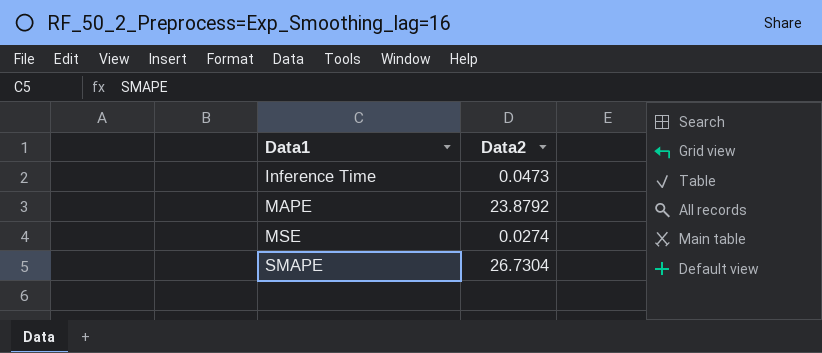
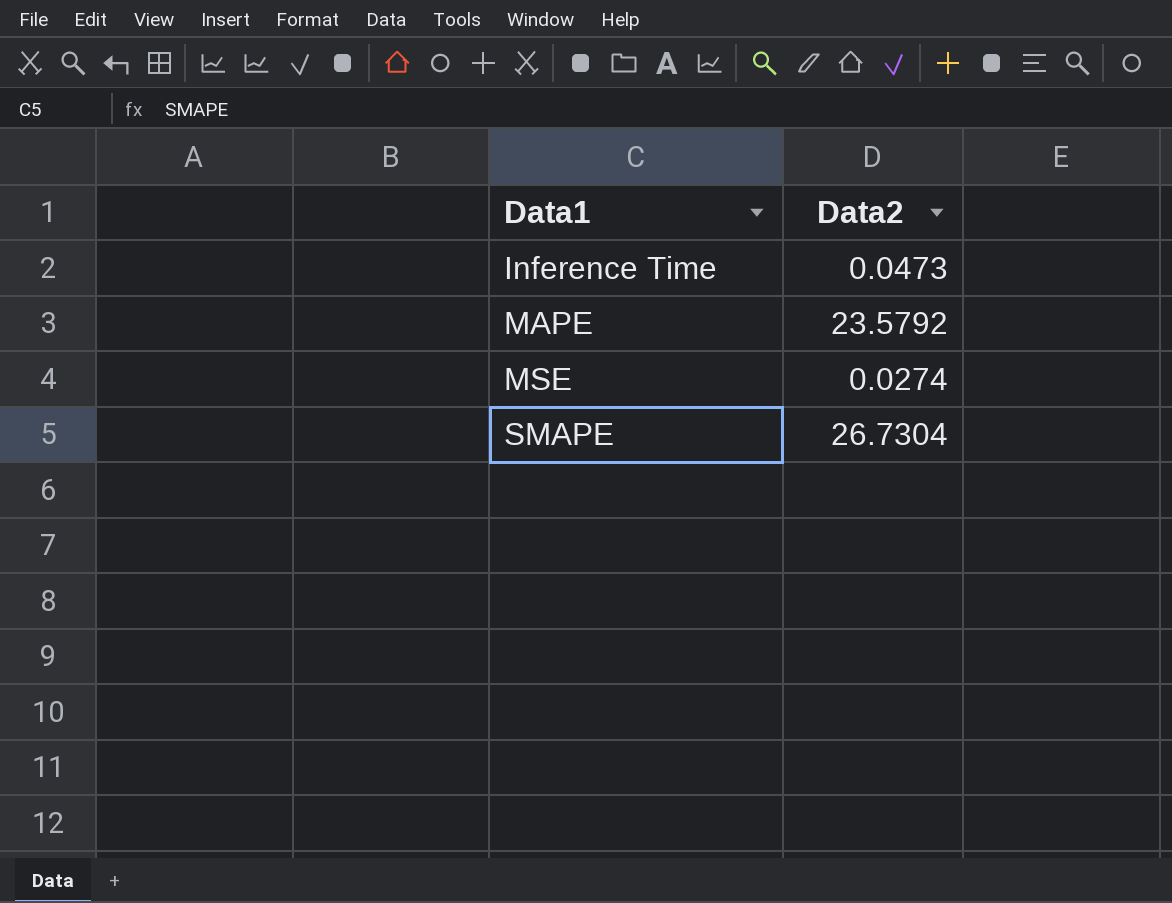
MAPE | Data2: 23.8792 -> 23.5792

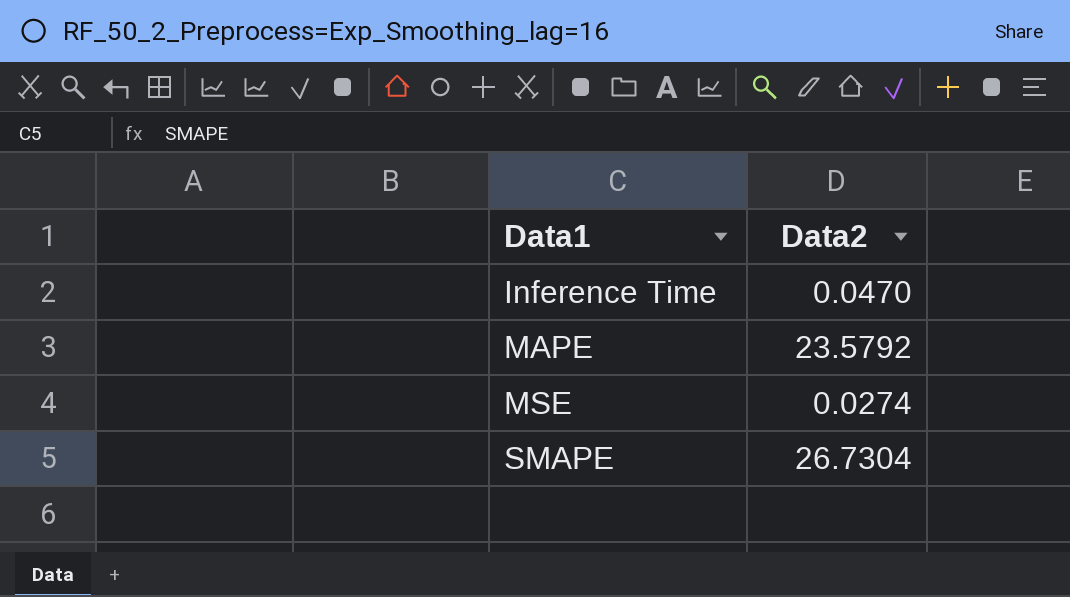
Inference Time | Data2: 0.0473 -> 0.0470

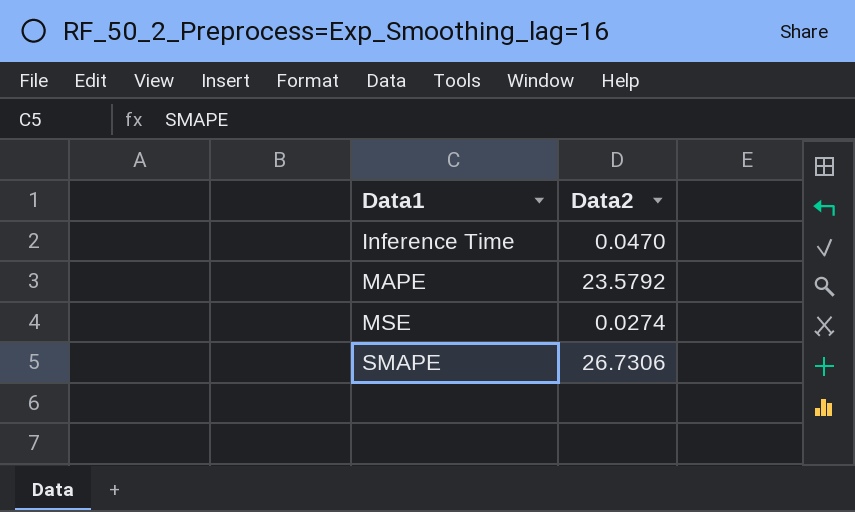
SMAPE | Data2: 26.7304 -> 26.7306

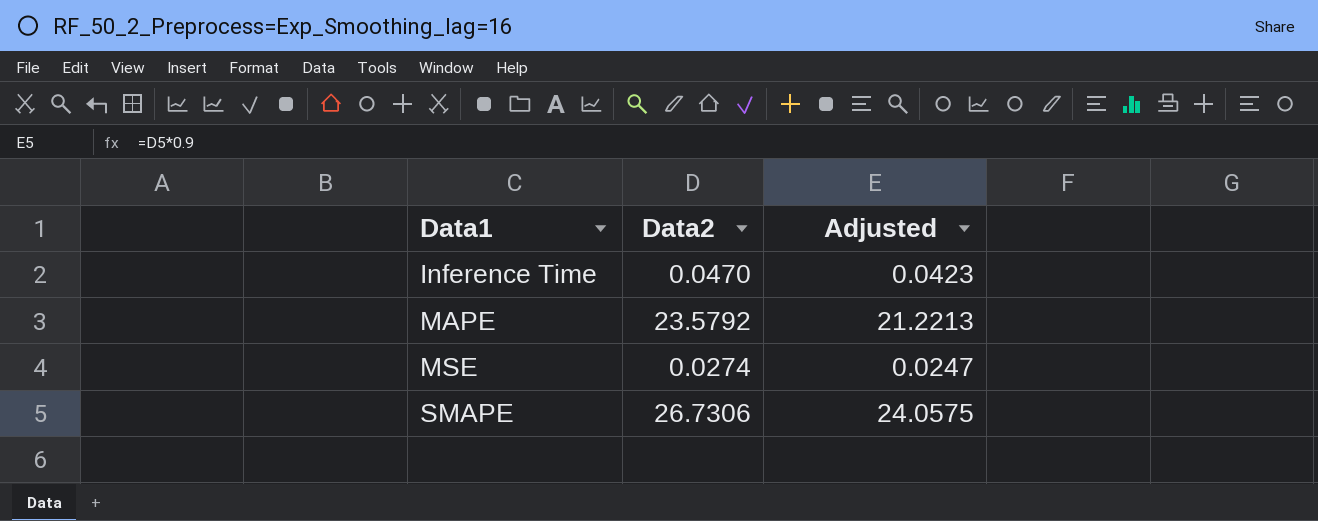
column Adjusted | formula: none -> [Data2] * 0.9

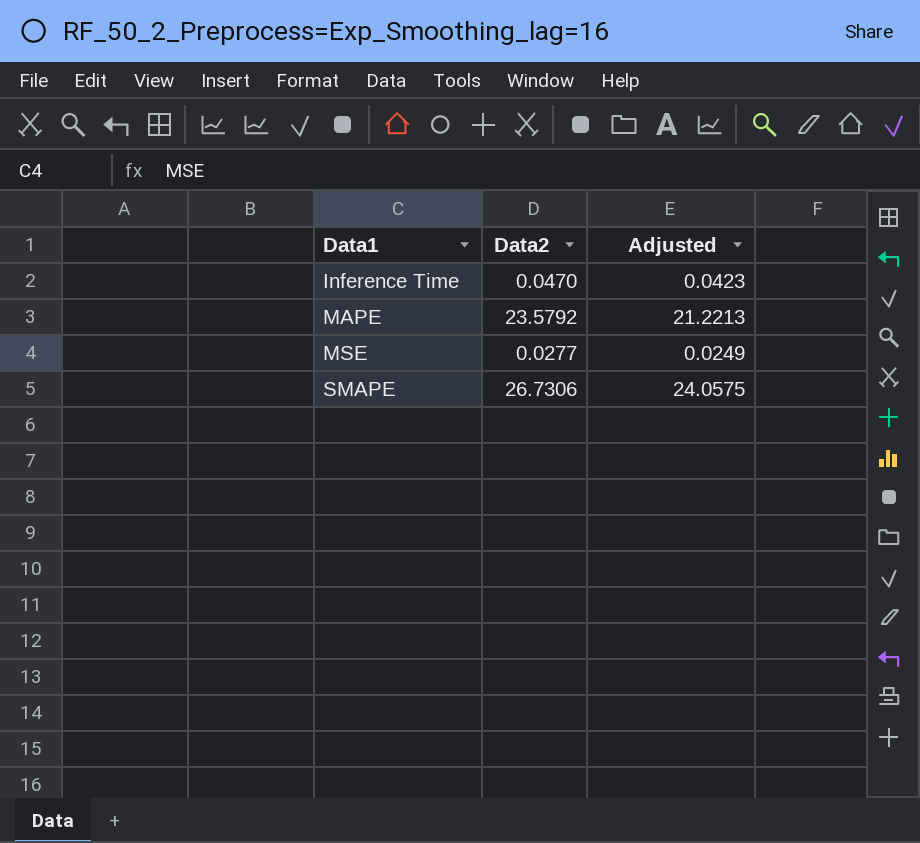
MSE | Data2: 0.0274 -> 0.0277
MSE | Adjusted: 0.0247 -> 0.0249

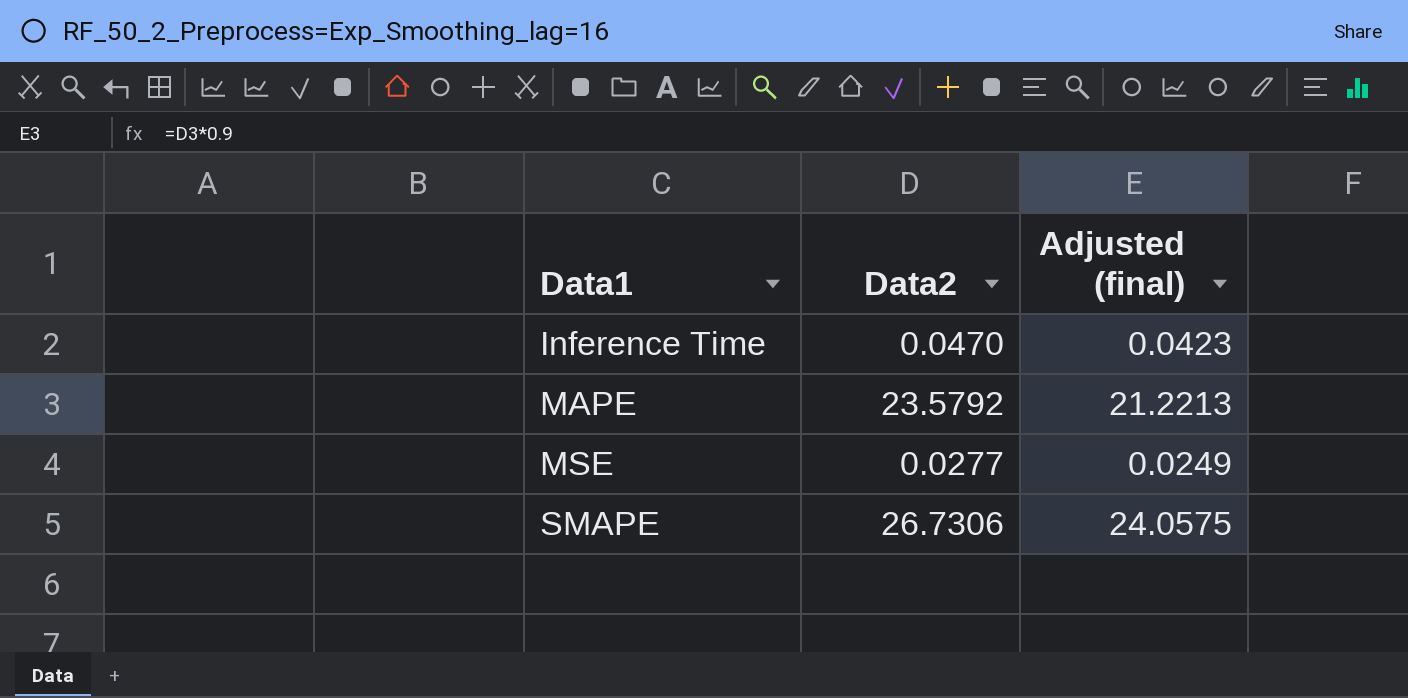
column name: Adjusted -> Adjusted (final)

